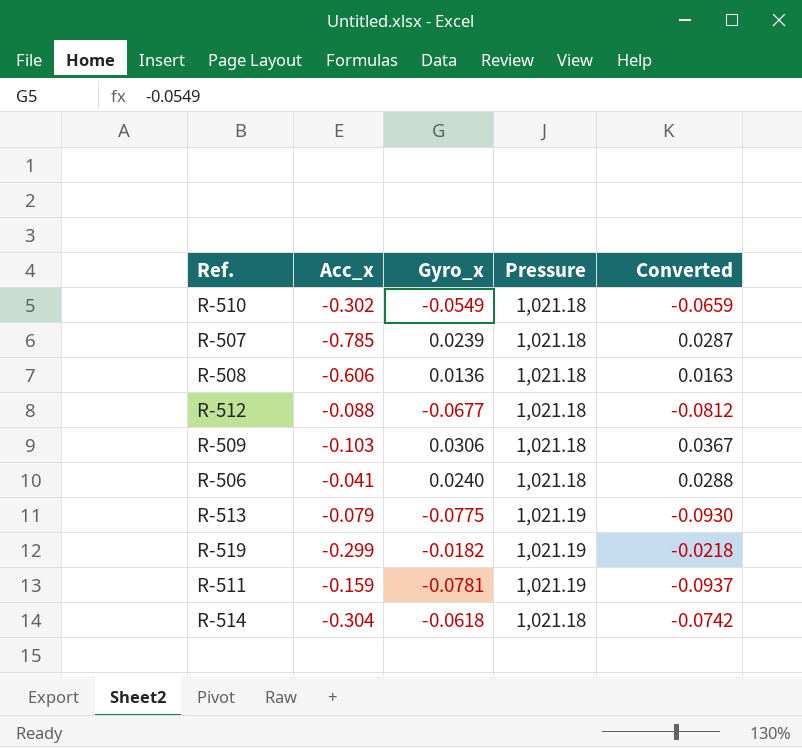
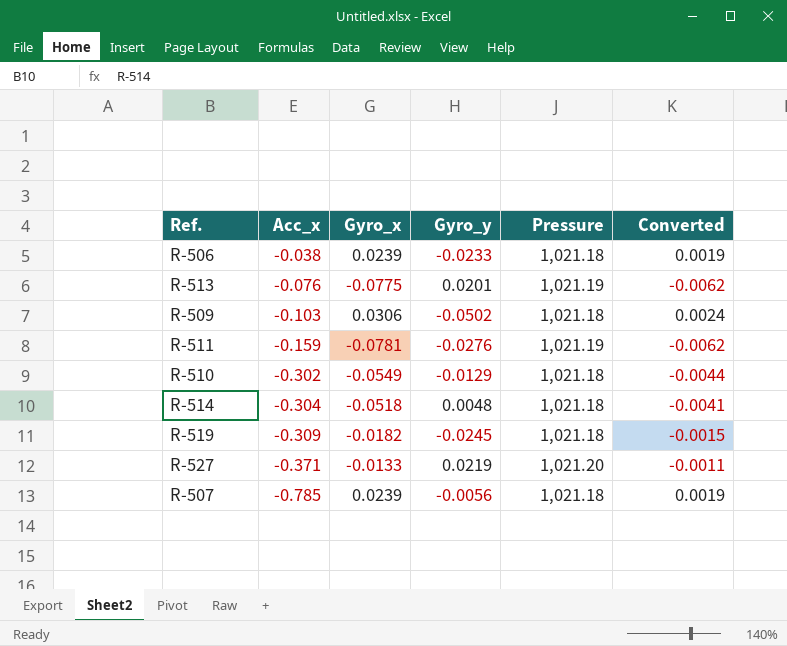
row order: none -> Acc_x descending
column Gyro_y | position: none -> 4
column Converted | formula: [Gyro_x] * 1.2 -> [Gyro_x] * 0.08
row R-508: -0.606 | 0.0136 | 1,021.18 | 0.0163 -> none
row R-512: -0.088 | -0.0677 | 1,021.18 | -0.0812 -> none
R-506 | Acc_x: -0.041 -> -0.038
R-506 | Gyro_x: 0.0240 -> 0.0239
R-513 | Acc_x: -0.079 -> -0.076
R-514 | Gyro_x: -0.0618 -> -0.0518
R-519 | Acc_x: -0.299 -> -0.309
R-519 | Pressure: 1,021.19 -> 1,021.18
row R-527: none -> -0.371 | -0.0133 | 0.0219 | 1,021.20 | -0.0011

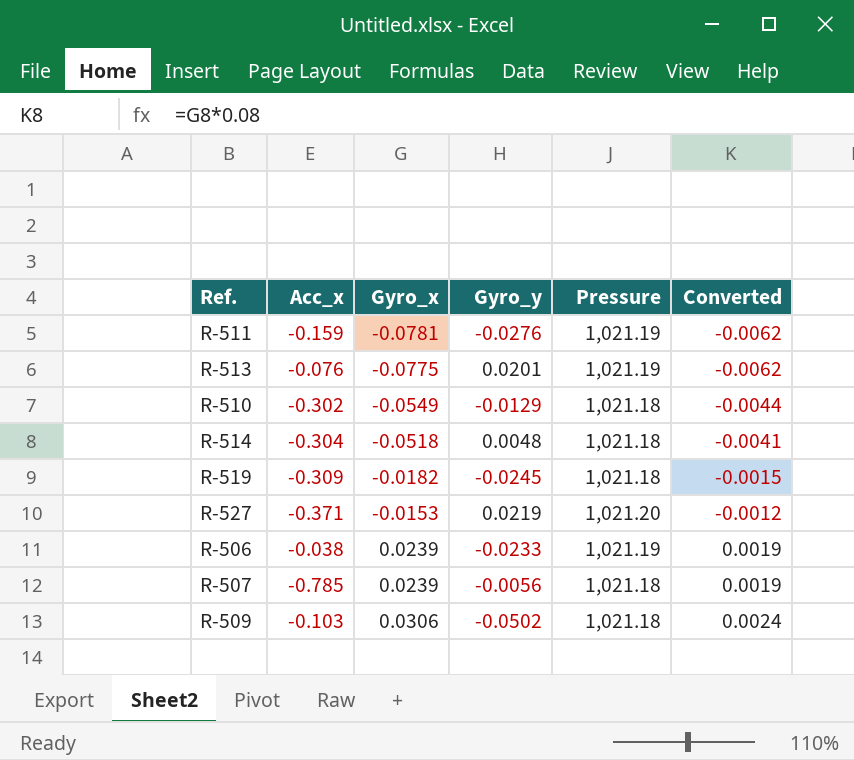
row order: Acc_x descending -> Gyro_x ascending
R-527 | Gyro_x: -0.0133 -> -0.0153
R-527 | Converted: -0.0011 -> -0.0012
R-506 | Pressure: 1,021.18 -> 1,021.19

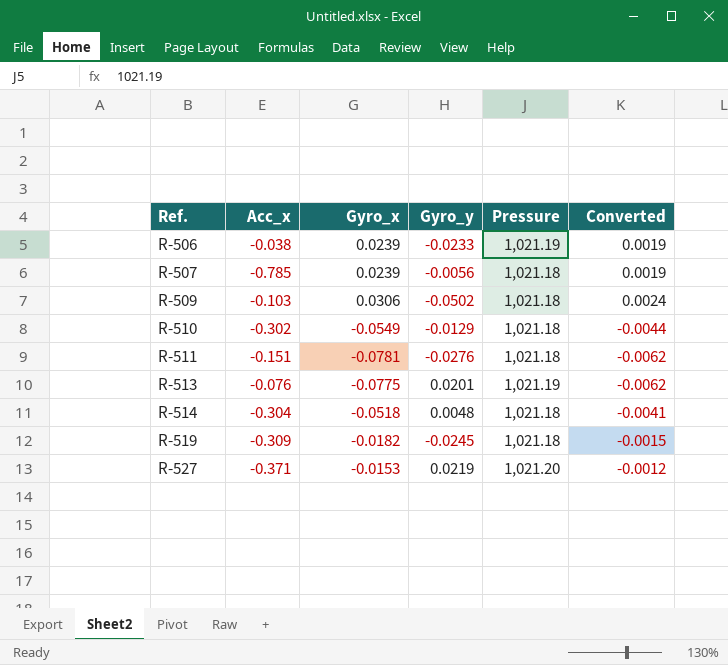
row order: Gyro_x ascending -> Ref. ascending
R-511 | Acc_x: -0.159 -> -0.151
R-511 | Pressure: 1,021.19 -> 1,021.18

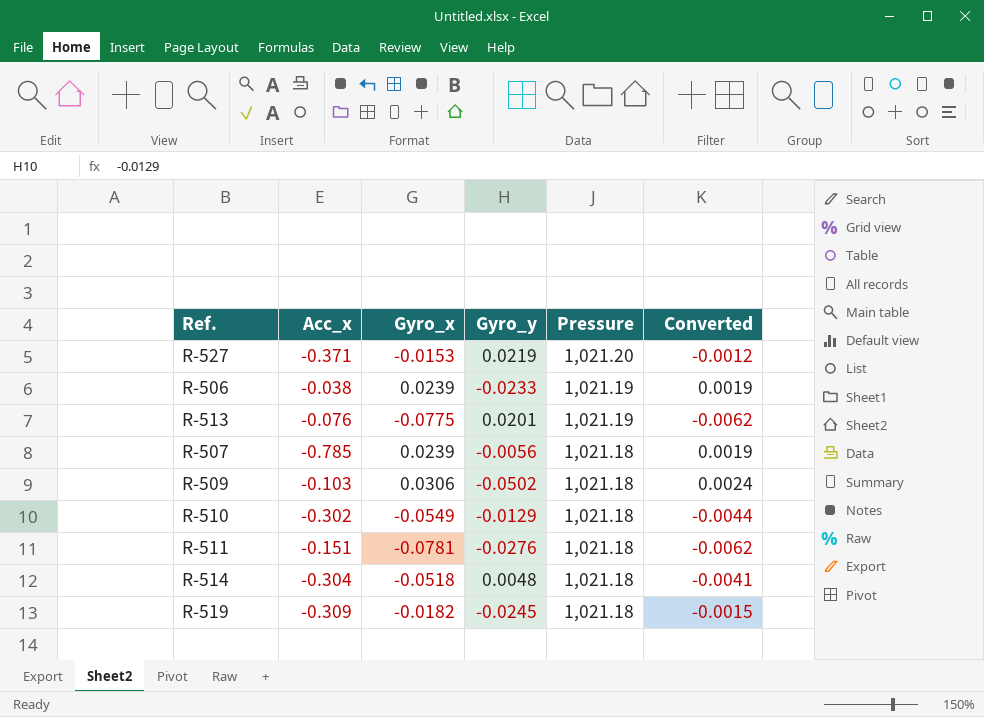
row order: Ref. ascending -> Pressure descending

